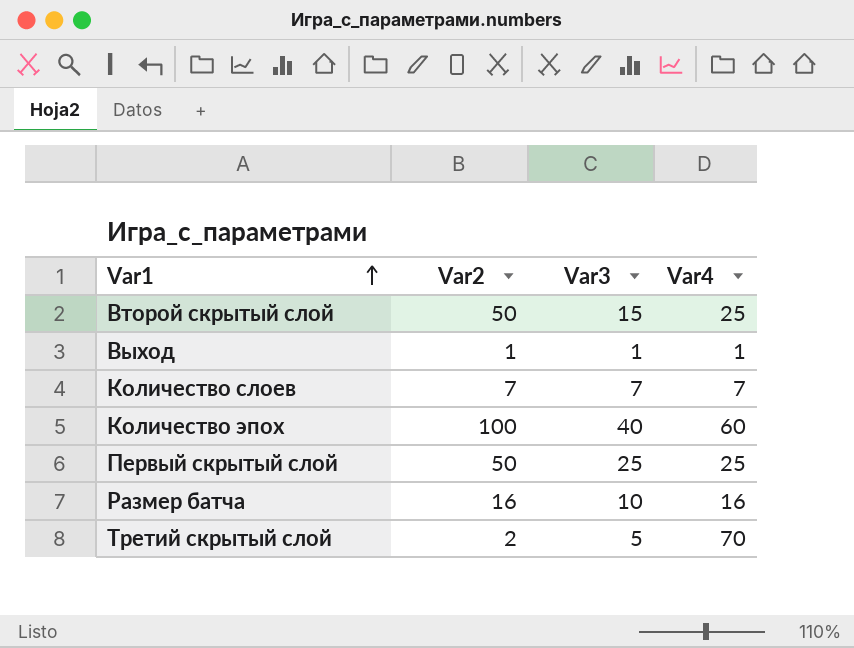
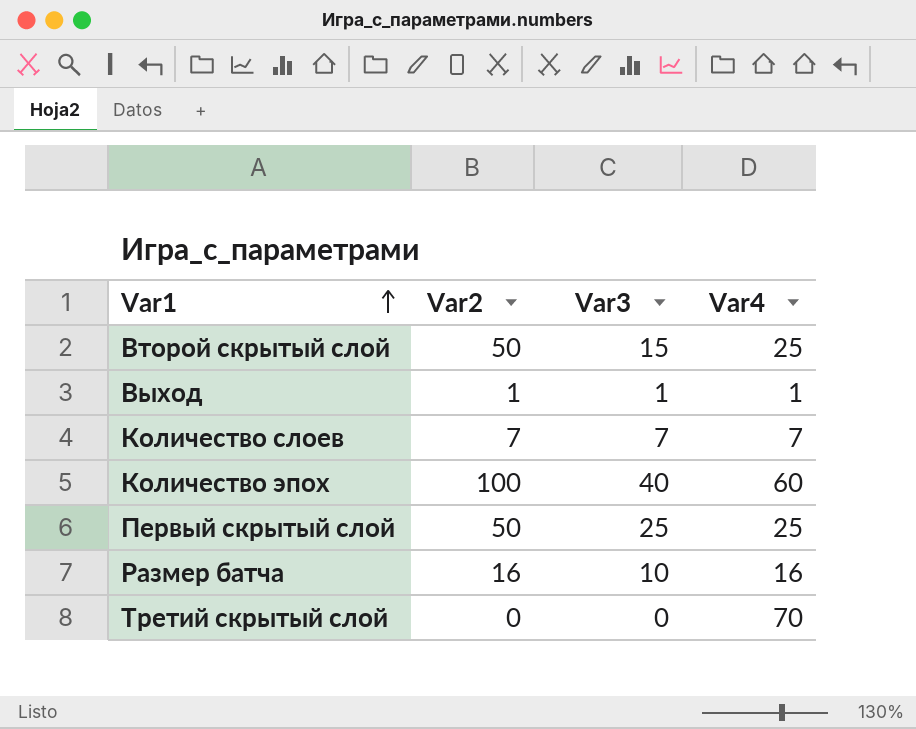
Третий скрытый слой | Var2: 2 -> 0
Третий скрытый слой | Var3: 5 -> 0

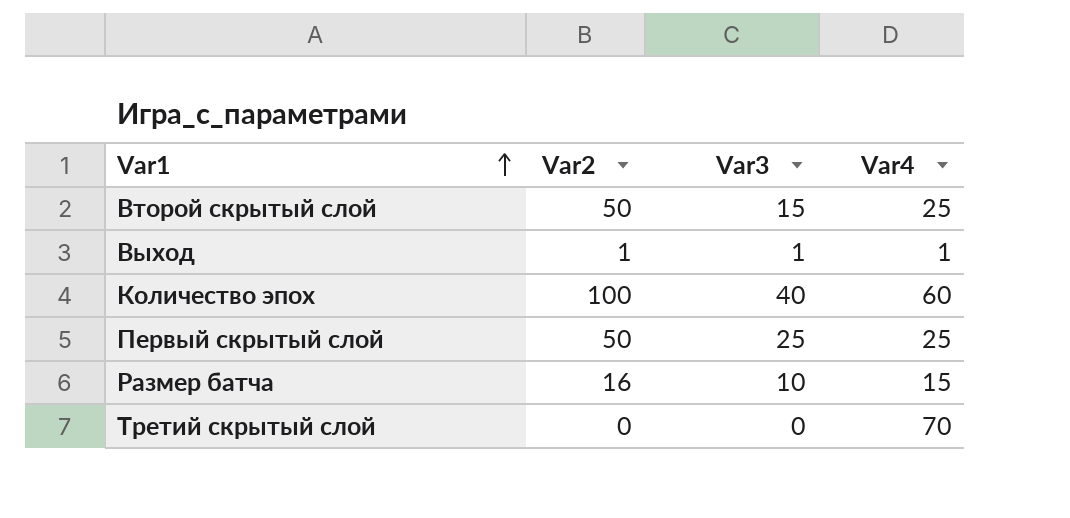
row Количество слоев: 7 | 7 | 7 -> none
Размер батча | Var4: 16 -> 15

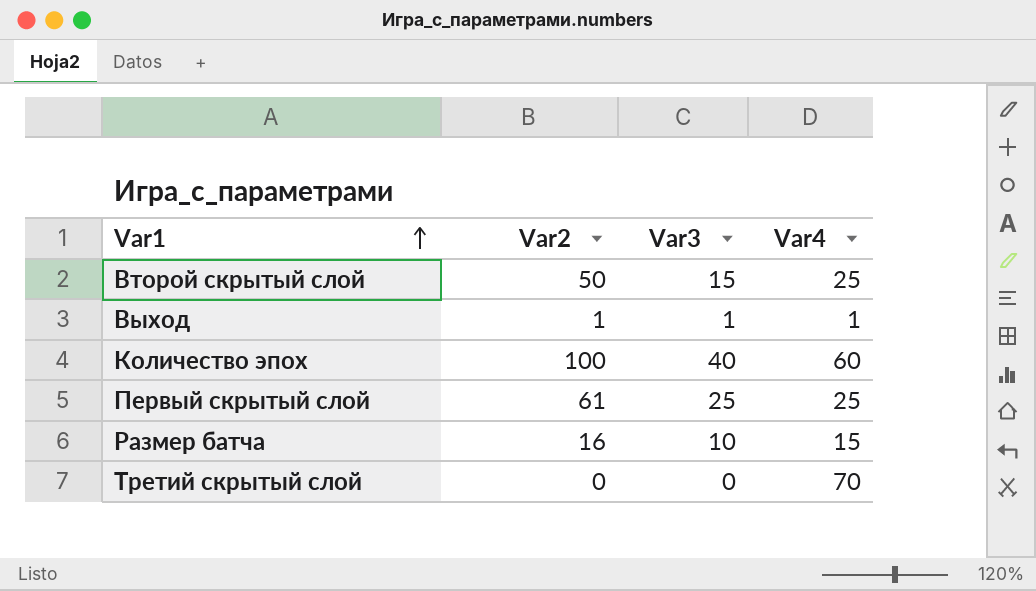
Первый скрытый слой | Var2: 50 -> 61

